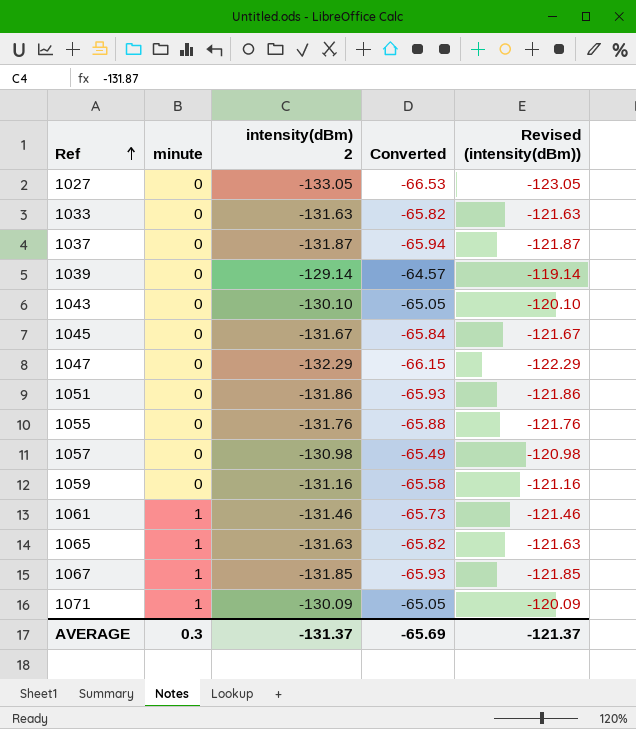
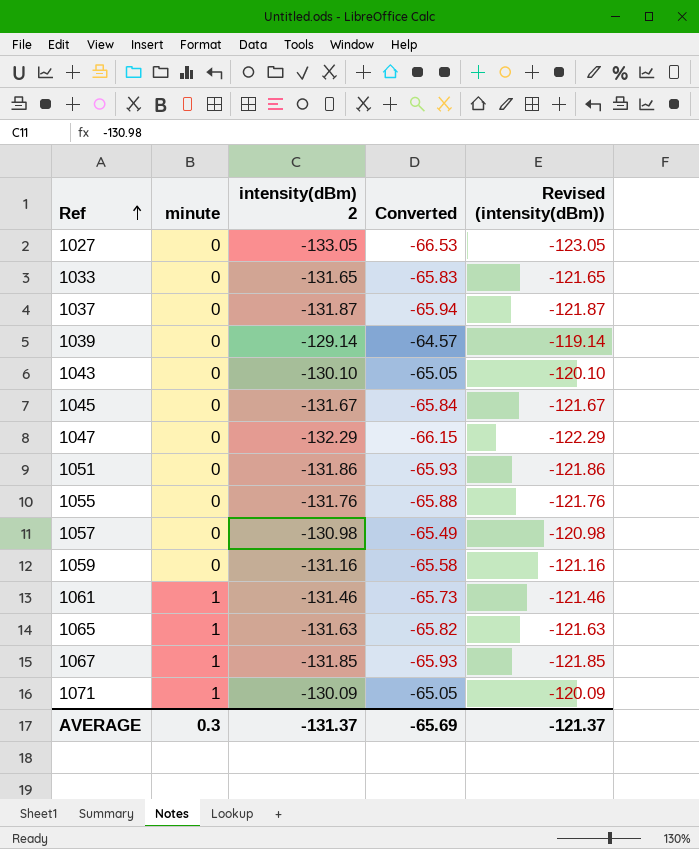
1033 | intensity(dBm) 2: -131.63 -> -131.65
1033 | Converted: -65.82 -> -65.83
1033 | Revised (intensity(dBm)): -121.63 -> -121.65

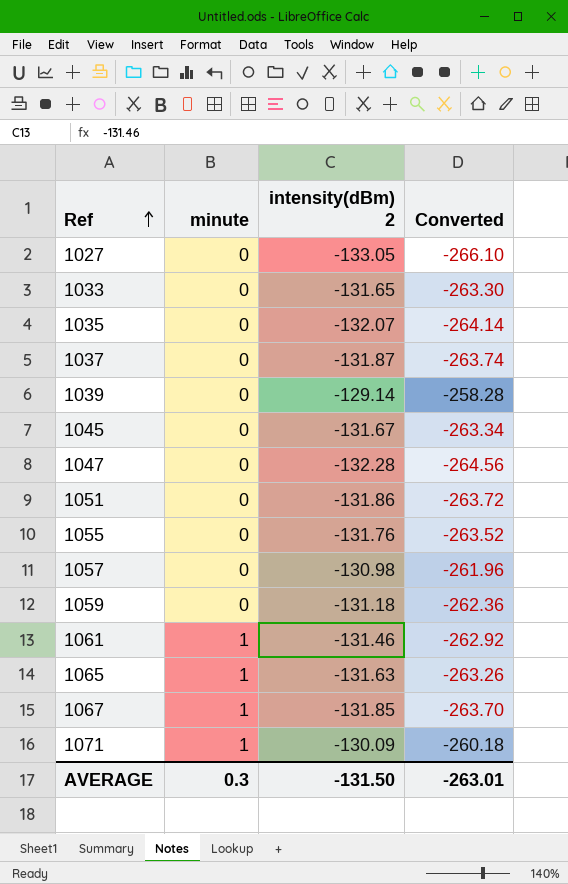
column Revised (intensity(dBm)) | formula: [intensity(dBm) 2] + 10 -> none
column Converted | formula: [intensity(dBm) 2] * 0.5 -> [intensity(dBm) 2] * 2
row 1043: 0 | -130.10 | -65.05 | -120.10 -> none
row 1035: none -> 0 | -132.07 | -264.14
1047 | intensity(dBm) 2: -132.29 -> -132.28
1059 | intensity(dBm) 2: -131.16 -> -131.18
AVERAGE | intensity(dBm) 2: -131.37 -> -131.50
AVERAGE | Converted: -65.69 -> -263.01

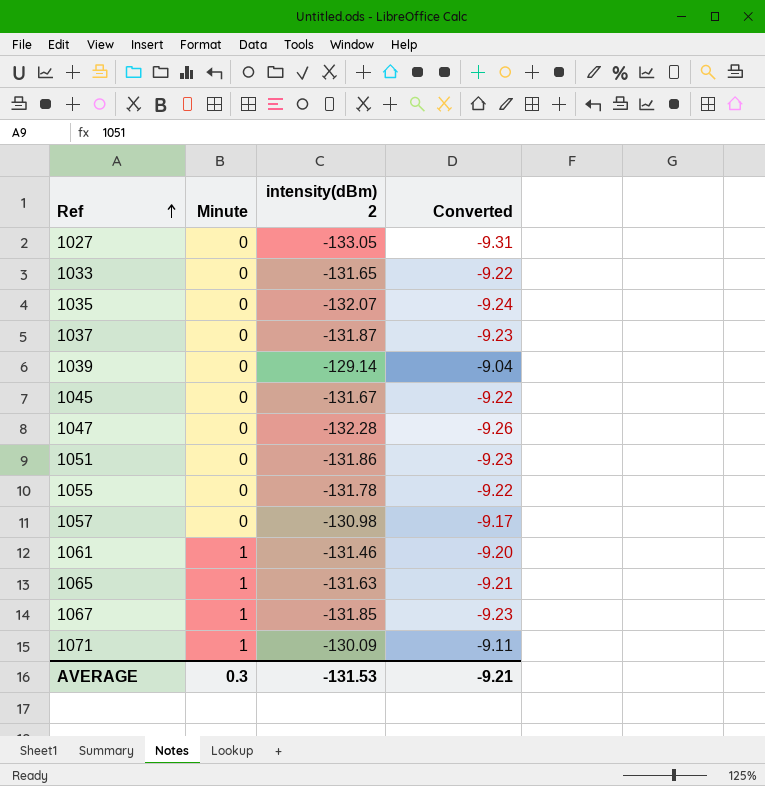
column name: minute -> Minute
column Converted | formula: [intensity(dBm) 2] * 2 -> [intensity(dBm) 2] * 0.07
row 1059: 0 | -131.18 | -262.36 -> none
1055 | intensity(dBm) 2: -131.76 -> -131.78
AVERAGE | intensity(dBm) 2: -131.50 -> -131.53
AVERAGE | Converted: -263.01 -> -9.21

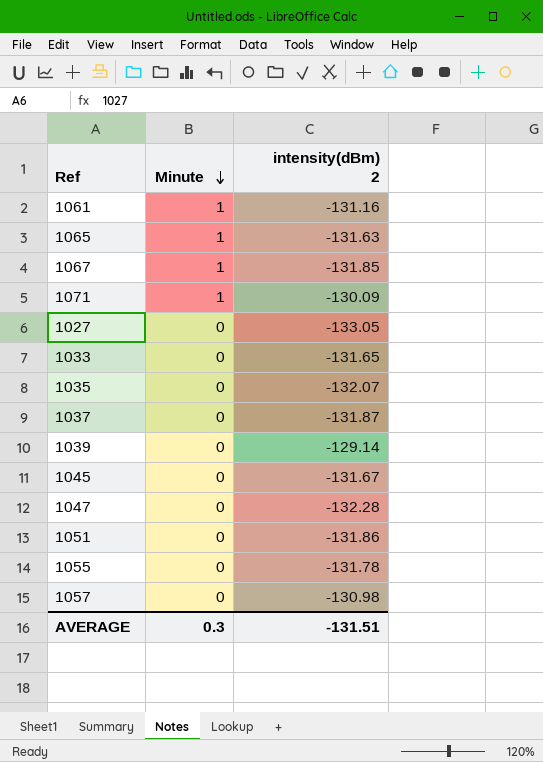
row order: Ref ascending -> Minute descending
column Converted | formula: [intensity(dBm) 2] * 0.07 -> none
1061 | intensity(dBm) 2: -131.46 -> -131.16
AVERAGE | intensity(dBm) 2: -131.53 -> -131.51

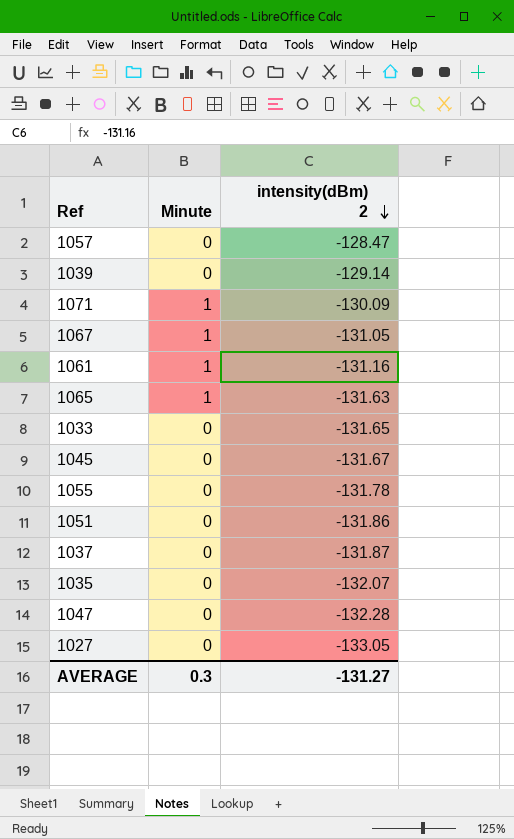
row order: Minute descending -> intensity(dBm) 2 descending
1057 | intensity(dBm) 2: -130.98 -> -128.47
1067 | intensity(dBm) 2: -131.85 -> -131.05
AVERAGE | intensity(dBm) 2: -131.51 -> -131.27

